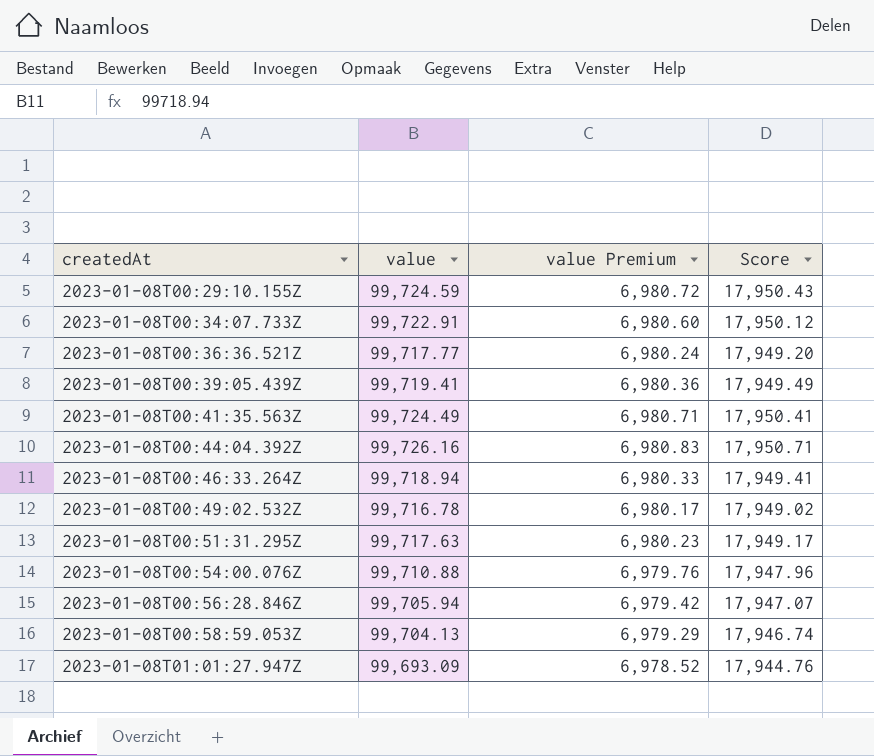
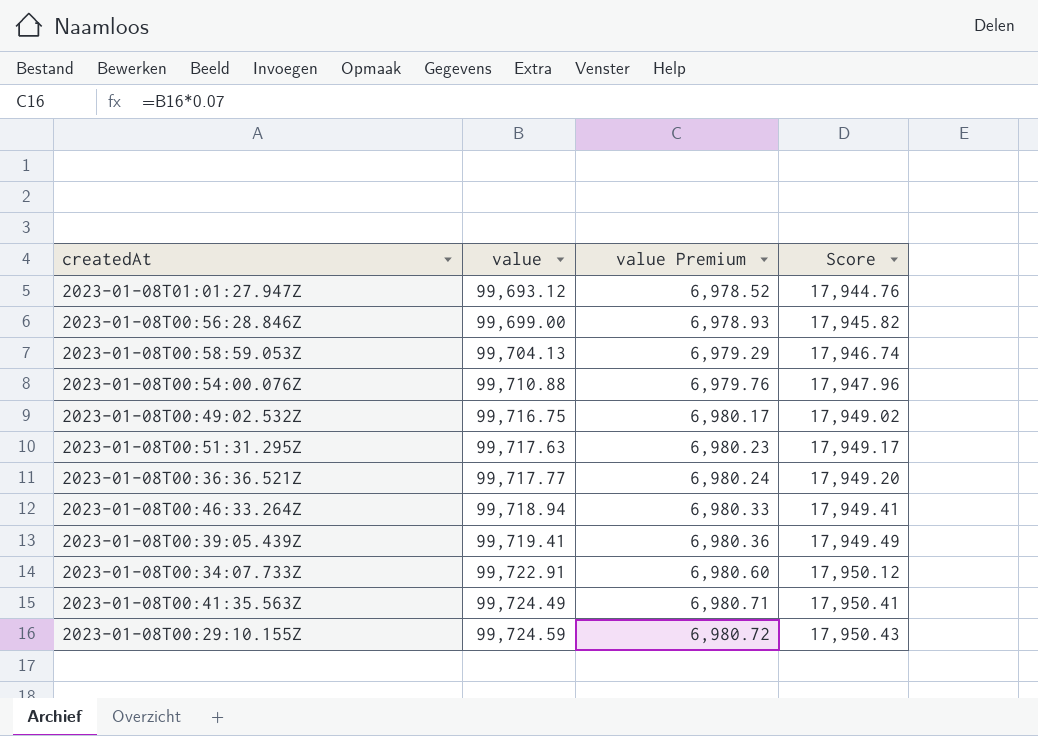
row order: createdAt ascending -> value ascending
row 2023-01-08T00:44:04.392Z: 99,726.16 | 6,980.83 | 17,950.71 -> none
2023-01-08T01:01:27.947Z | value: 99,693.09 -> 99,693.12
2023-01-08T00:56:28.846Z | value: 99,705.94 -> 99,699.00
2023-01-08T00:56:28.846Z | value Premium: 6,979.42 -> 6,978.93
2023-01-08T00:56:28.846Z | Score: 17,947.07 -> 17,945.82
2023-01-08T00:49:02.532Z | value: 99,716.78 -> 99,716.75

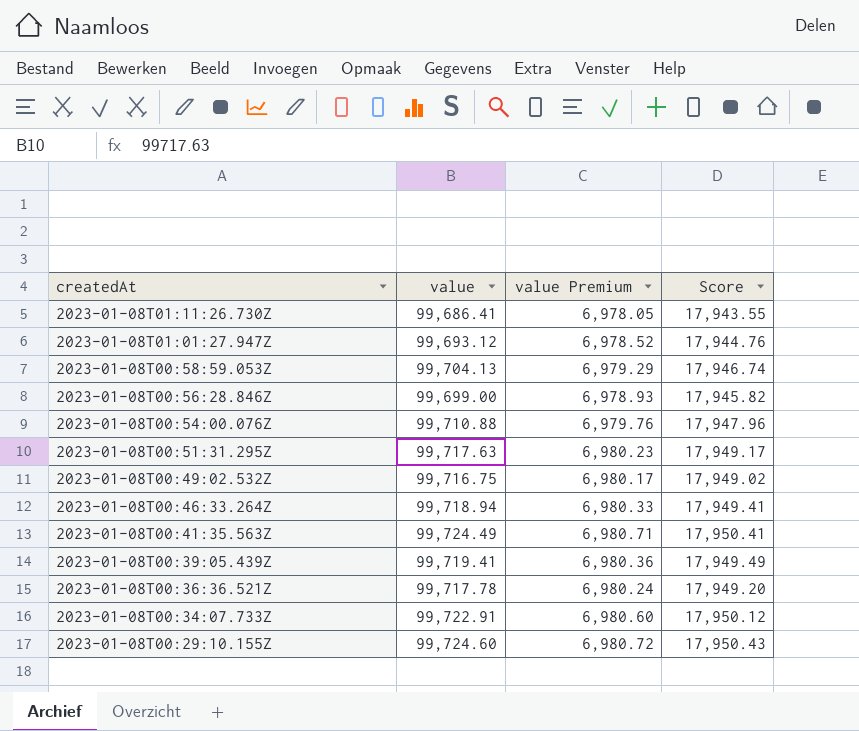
row order: value ascending -> createdAt descending
row 2023-01-08T01:11:26.730Z: none -> 99,686.41 | 6,978.05 | 17,943.55
2023-01-08T00:36:36.521Z | value: 99,717.77 -> 99,717.78
2023-01-08T00:29:10.155Z | value: 99,724.59 -> 99,724.60

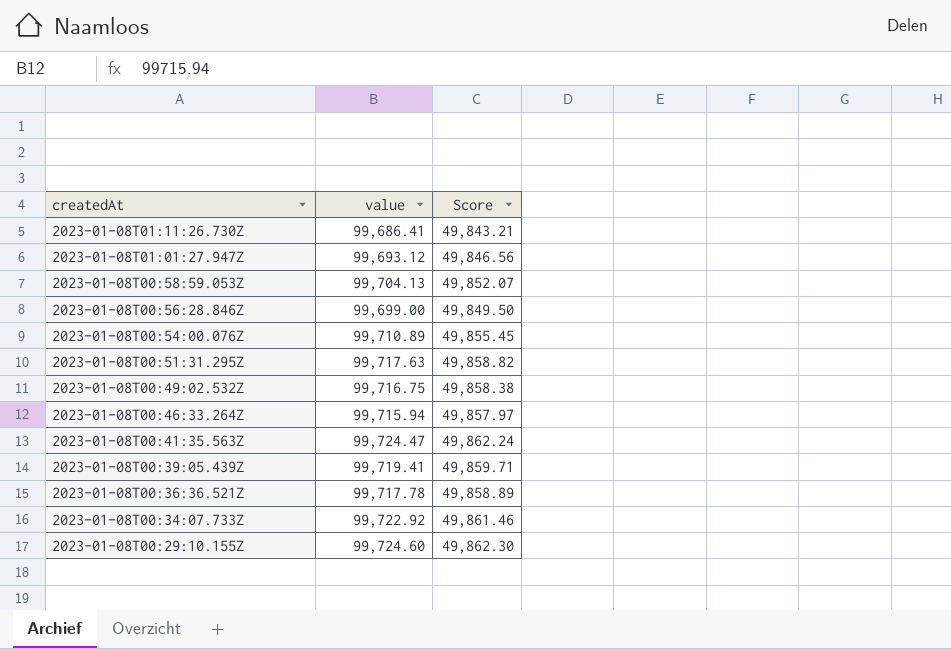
column value Premium | formula: [value] * 0.07 -> none
column Score | formula: [value] * 0.18 -> [value] * 0.5
2023-01-08T00:54:00.076Z | value: 99,710.88 -> 99,710.89
2023-01-08T00:46:33.264Z | value: 99,718.94 -> 99,715.94
2023-01-08T00:41:35.563Z | value: 99,724.49 -> 99,724.47
2023-01-08T00:34:07.733Z | value: 99,722.91 -> 99,722.92

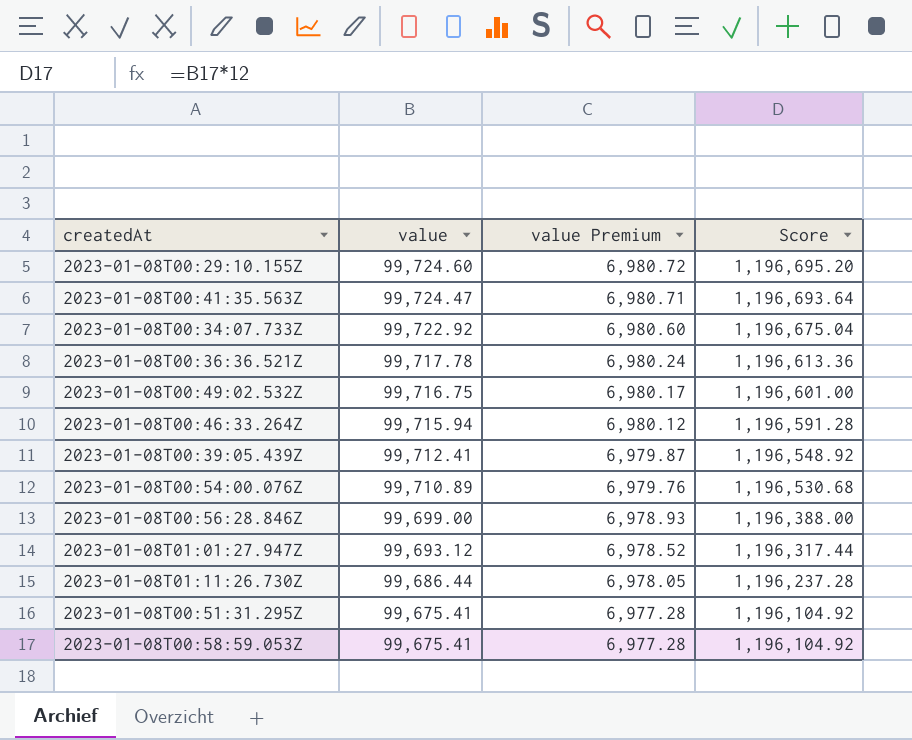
row order: createdAt descending -> value descending
column value Premium | formula: none -> [value] * 0.07
column Score | formula: [value] * 0.5 -> [value] * 12
2023-01-08T00:39:05.439Z | value: 99,719.41 -> 99,712.41
2023-01-08T01:11:26.730Z | value: 99,686.41 -> 99,686.44
2023-01-08T00:51:31.295Z | value: 99,717.63 -> 99,675.41
2023-01-08T00:58:59.053Z | value: 99,704.13 -> 99,675.41

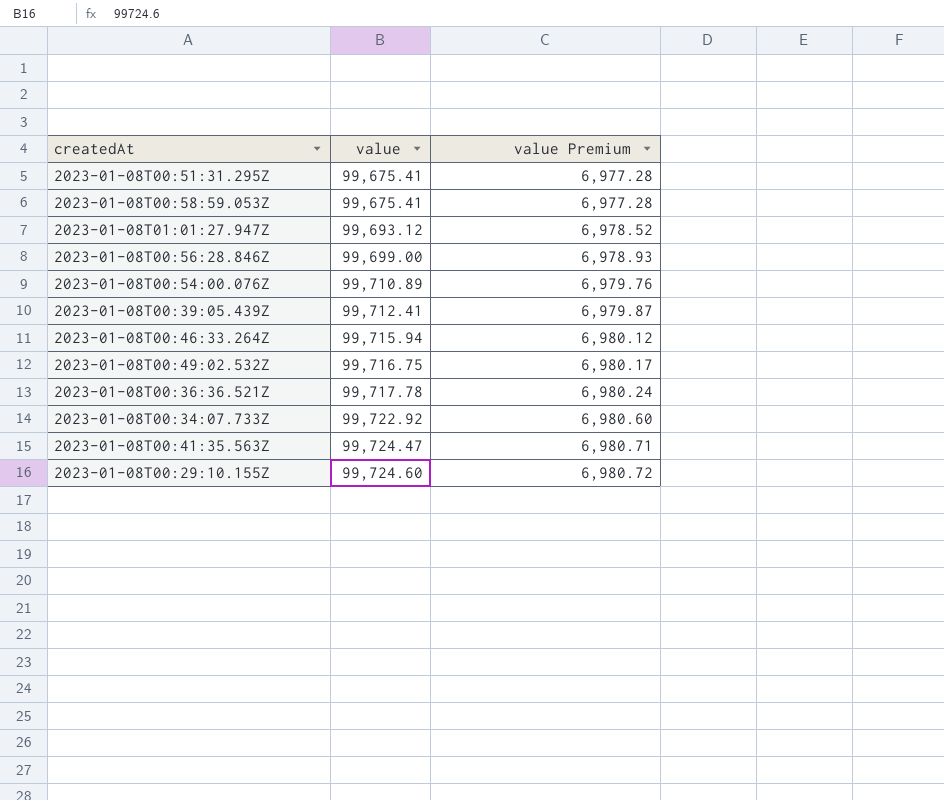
row order: value descending -> value ascending
column Score | formula: [value] * 12 -> none
row 2023-01-08T01:11:26.730Z: 99,686.44 | 6,978.05 | 1,196,237.28 -> none

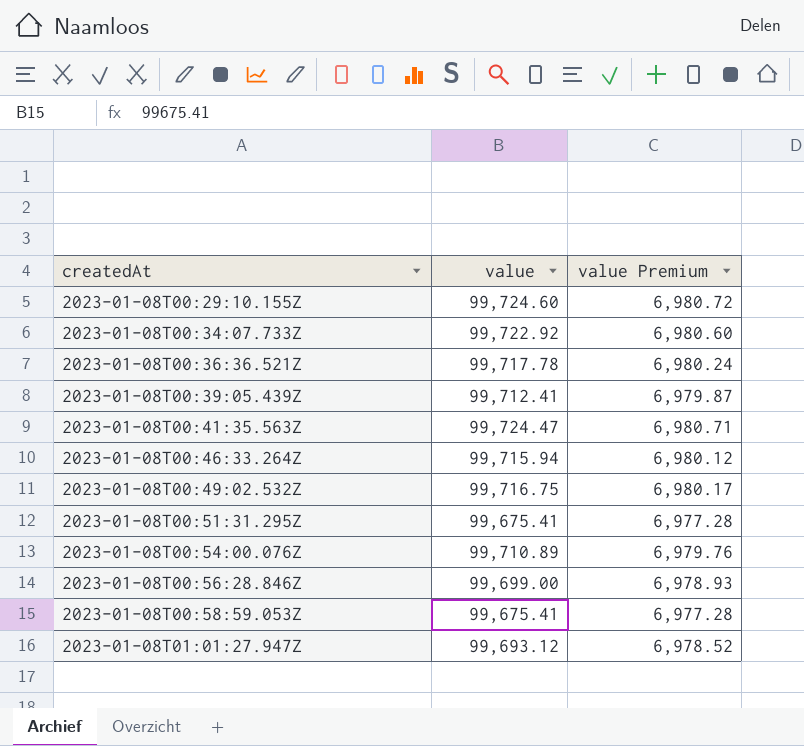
row order: value ascending -> createdAt ascending

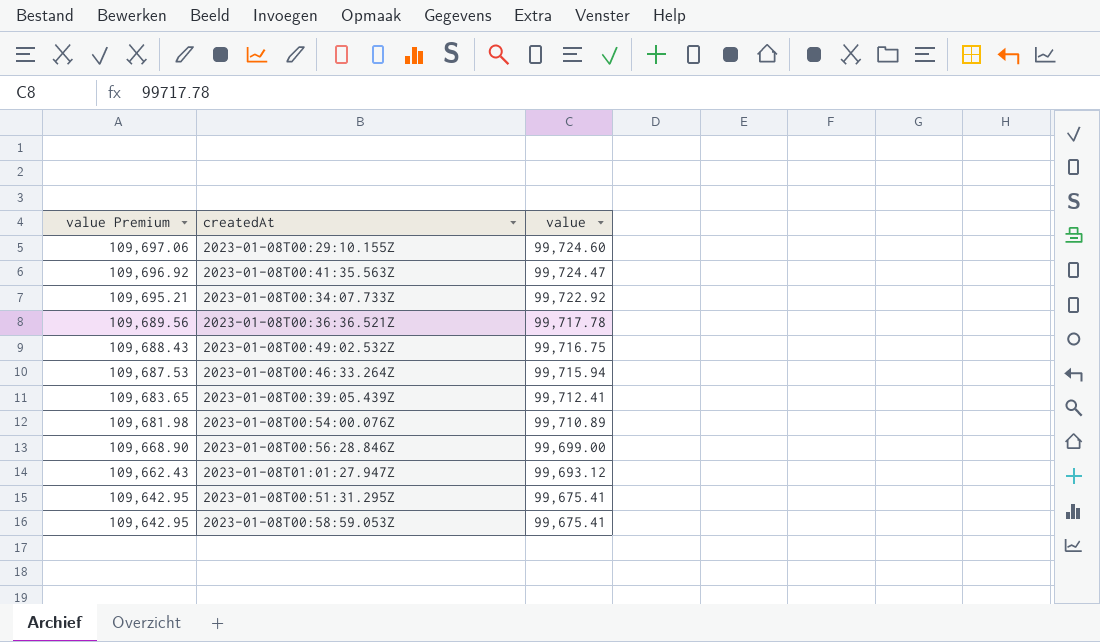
row order: createdAt ascending -> value Premium descending
column value Premium | formula: [value] * 0.07 -> [value] * 1.1
column value Premium | position: 3 -> 1

